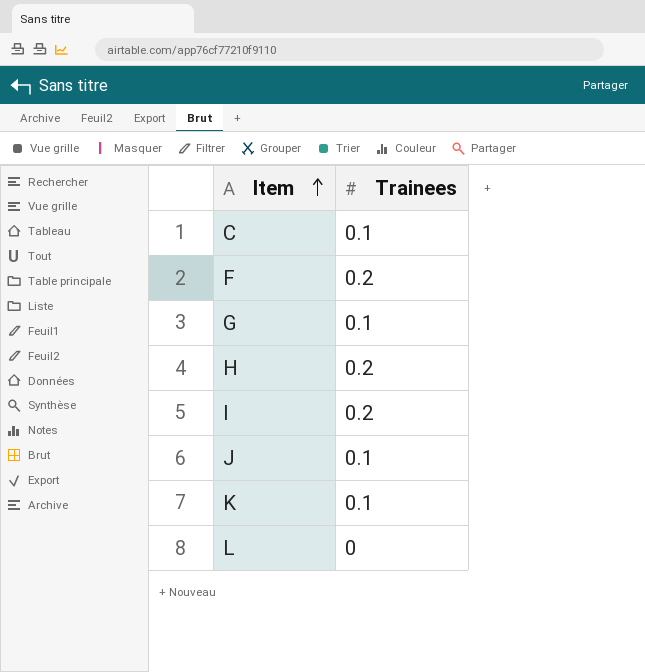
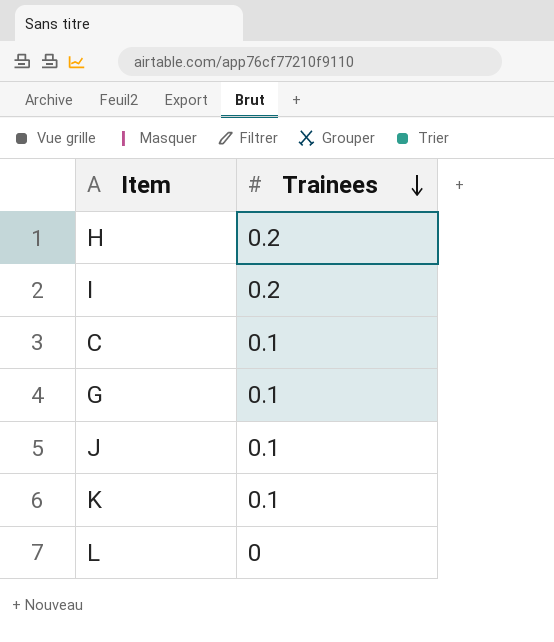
row order: Item ascending -> Trainees descending
row F: 0.2 -> none

